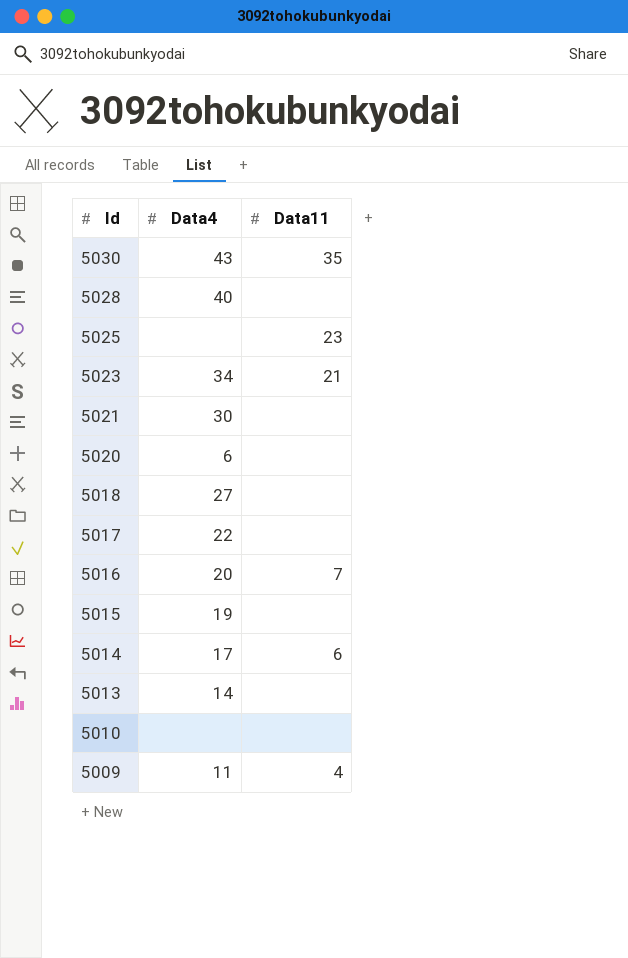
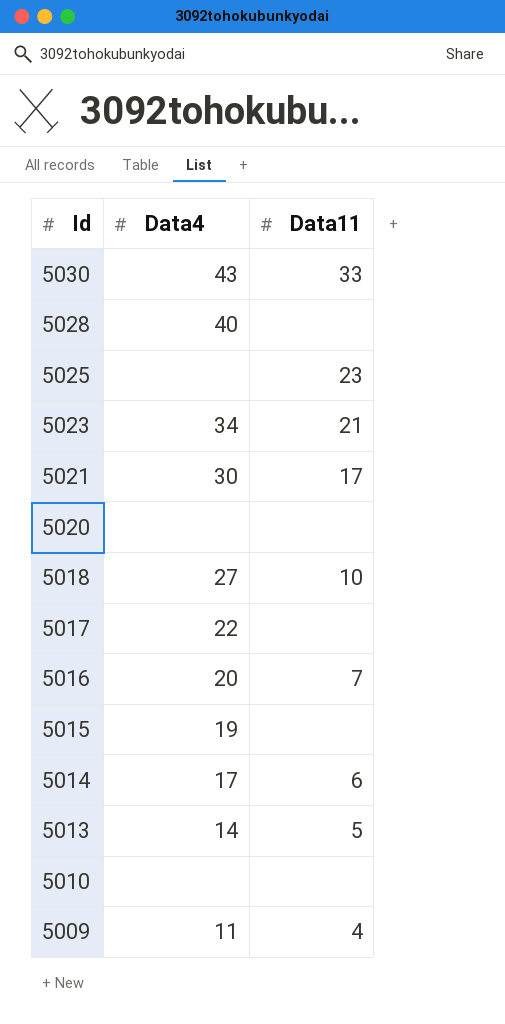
5030 | Data11: 35 -> 33
5021 | Data11: none -> 17
5020 | Data4: 6 -> none
5018 | Data11: none -> 10
5013 | Data11: none -> 5

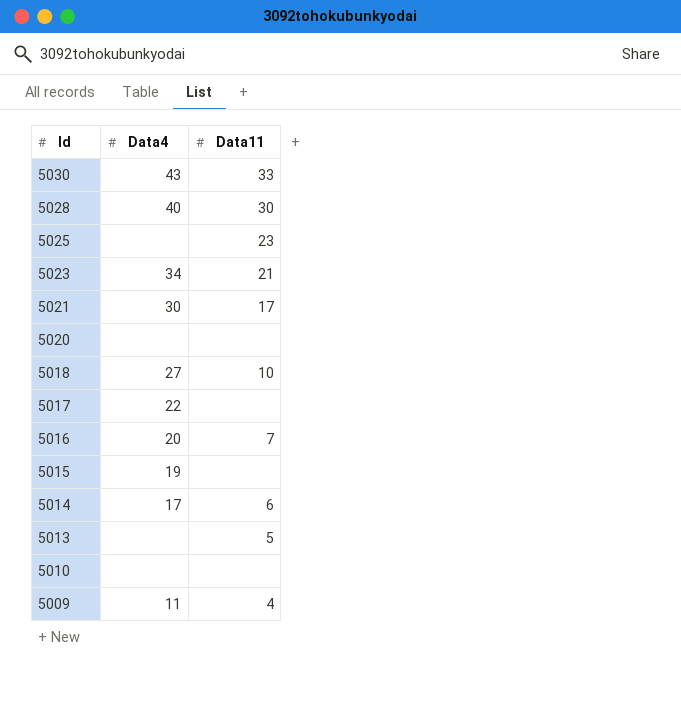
5028 | Data11: none -> 30
5013 | Data4: 14 -> none

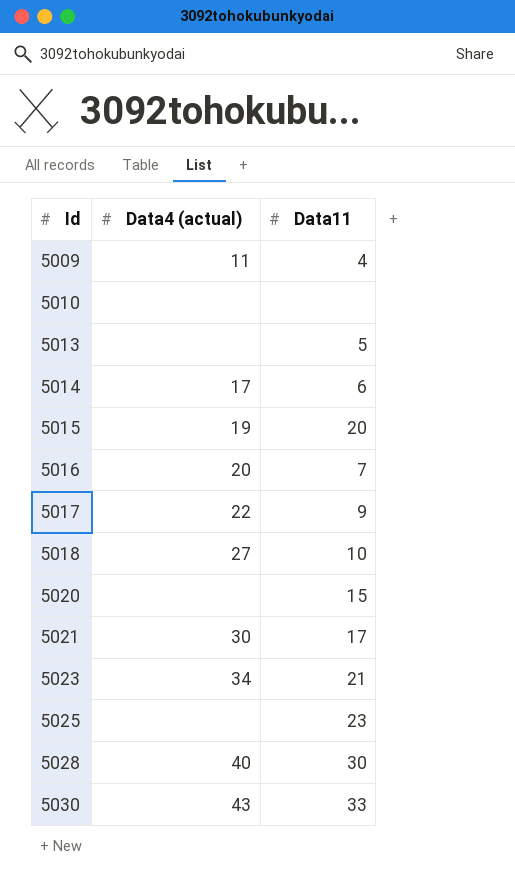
row order: Id descending -> Id ascending
column name: Data4 -> Data4 (actual)
5015 | Data11: none -> 20
5017 | Data11: none -> 9
5020 | Data11: none -> 15

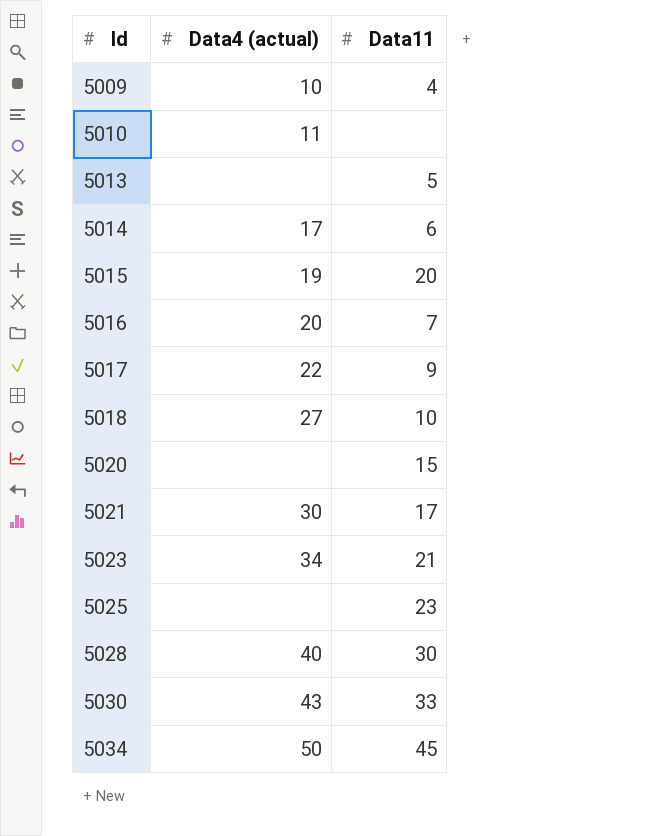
5009 | Data4 (actual): 11 -> 10
5010 | Data4 (actual): none -> 11
row 5034: none -> 50 | 45

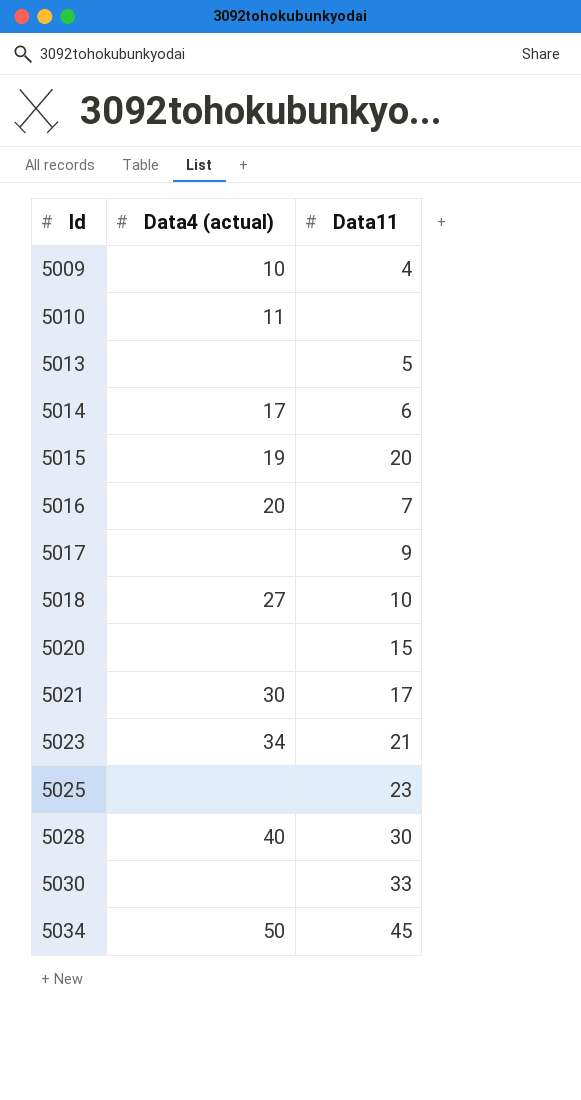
5017 | Data4 (actual): 22 -> none
5030 | Data4 (actual): 43 -> none

